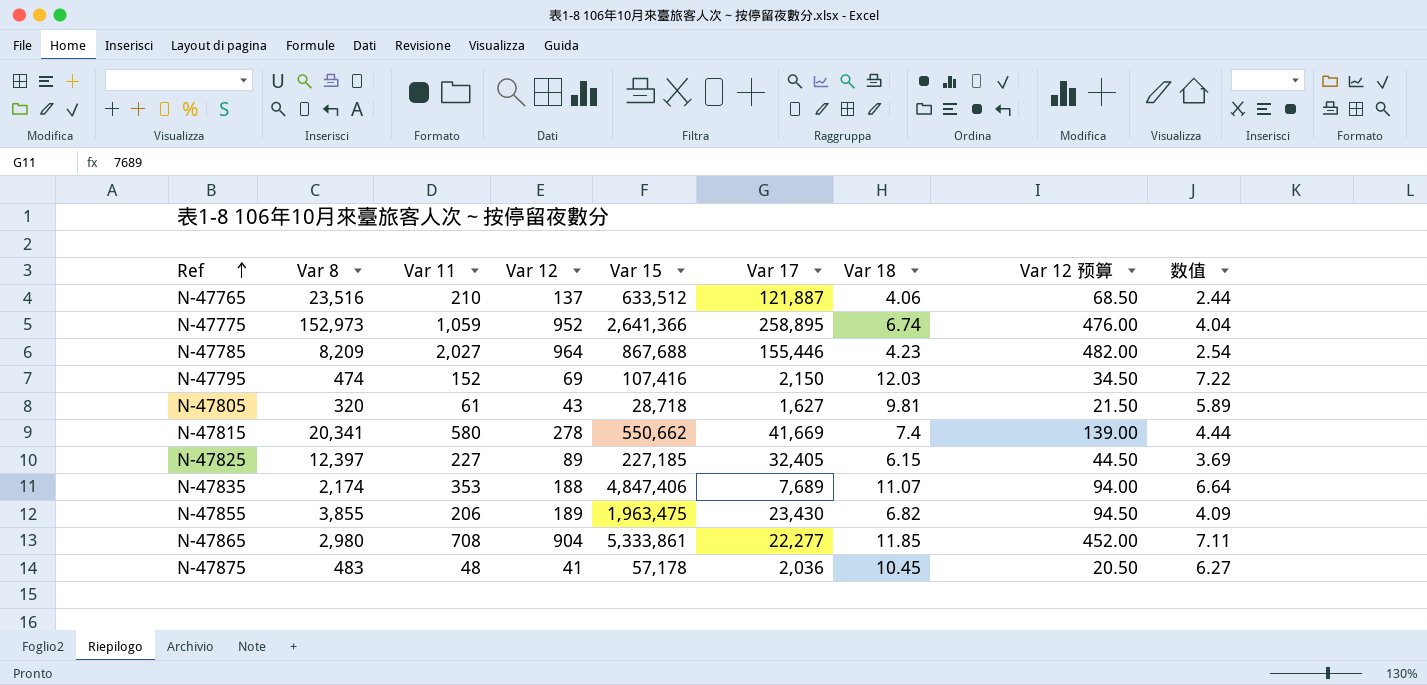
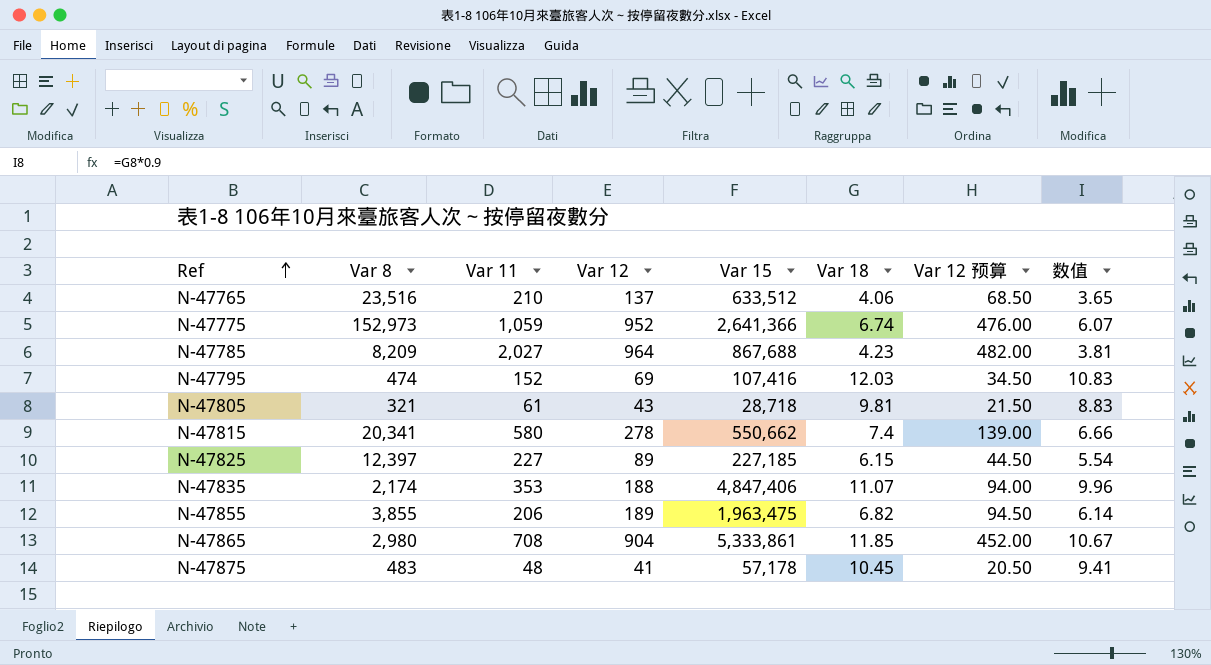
column Var 17 | position: 6 -> none
column 数值 | formula: [Var 18] * 0.6 -> [Var 18] * 0.9
N-47805 | Var 8: 320 -> 321

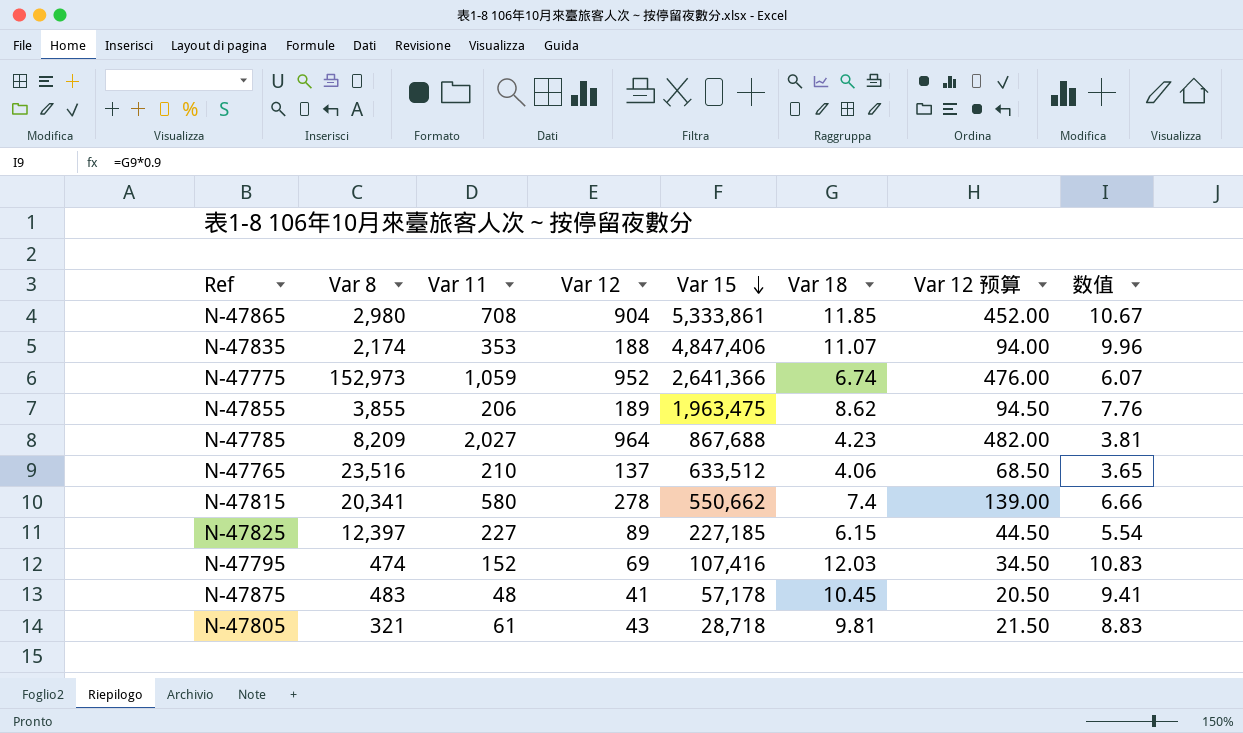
row order: Ref ascending -> Var 15 descending
N-47855 | Var 18: 6.82 -> 8.62
N-47855 | 数值: 6.14 -> 7.76

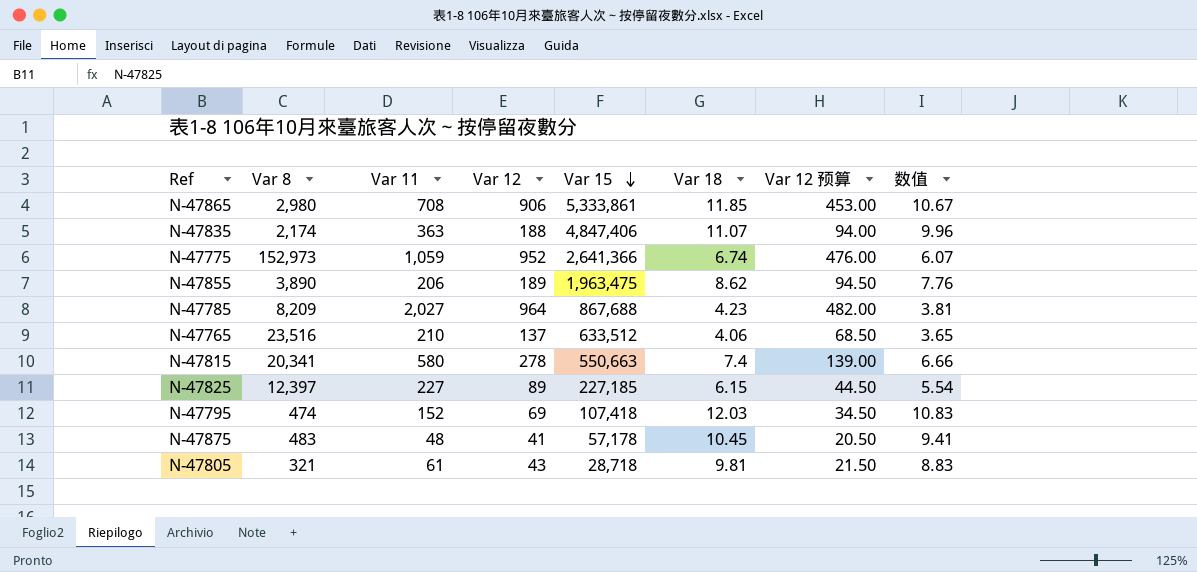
N-47865 | Var 12: 904 -> 906
N-47865 | Var 12 预算: 452.00 -> 453.00
N-47835 | Var 11: 353 -> 363
N-47855 | Var 8: 3,855 -> 3,890
N-47815 | Var 15: 550,662 -> 550,663
N-47795 | Var 15: 107,416 -> 107,418

